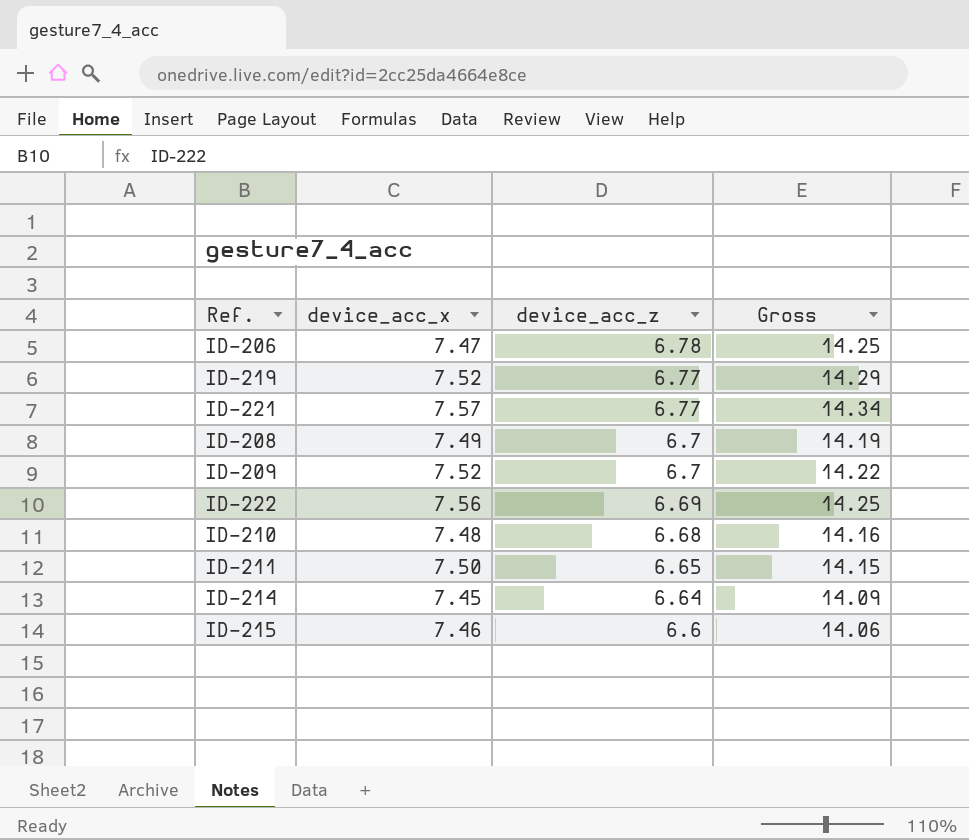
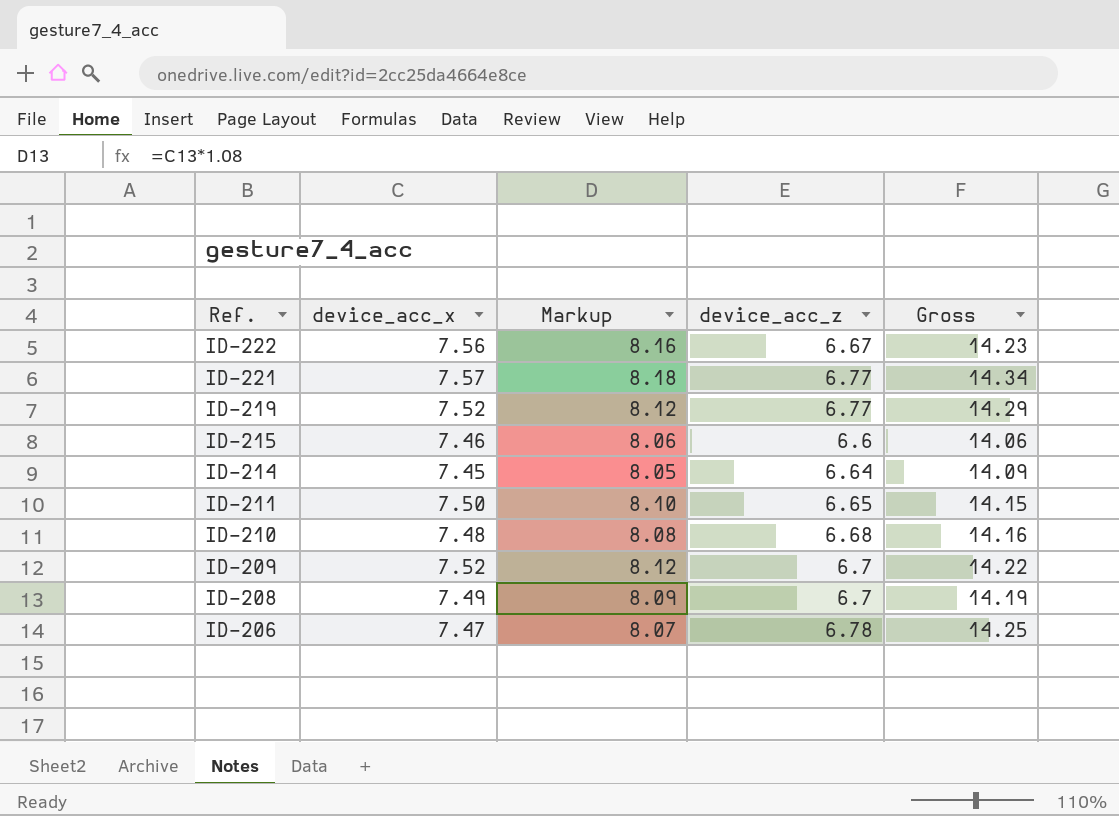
row order: device_acc_z descending -> Ref. descending
column Markup | formula: none -> [device_acc_x] * 1.08
ID-222 | device_acc_z: 6.69 -> 6.67
ID-222 | Gross: 14.25 -> 14.23

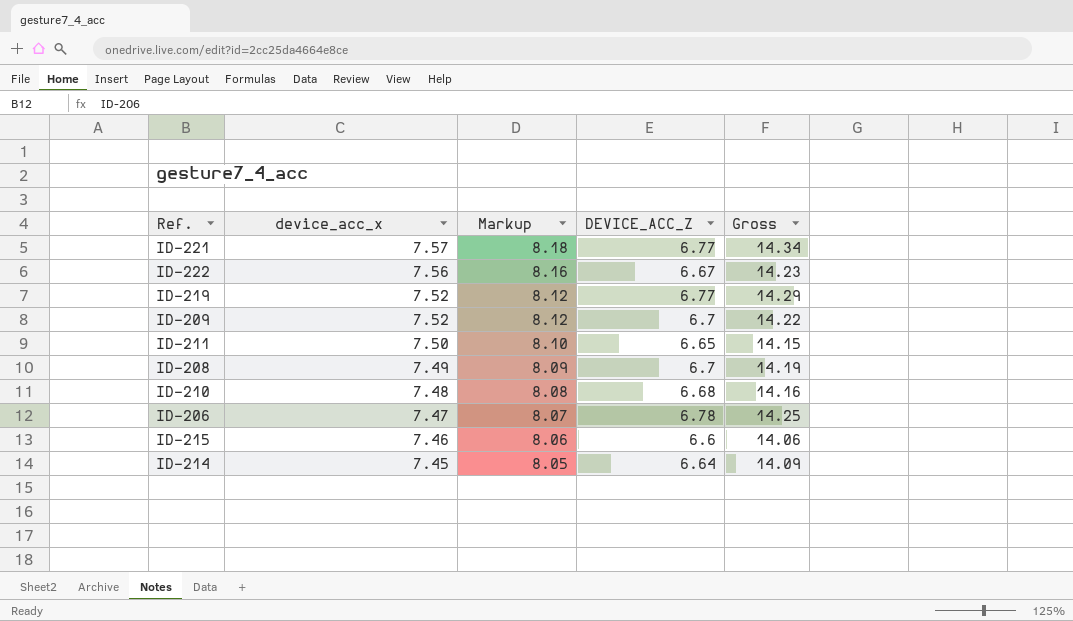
row order: Ref. descending -> device_acc_x descending
column name: device_acc_z -> DEVICE_ACC_Z

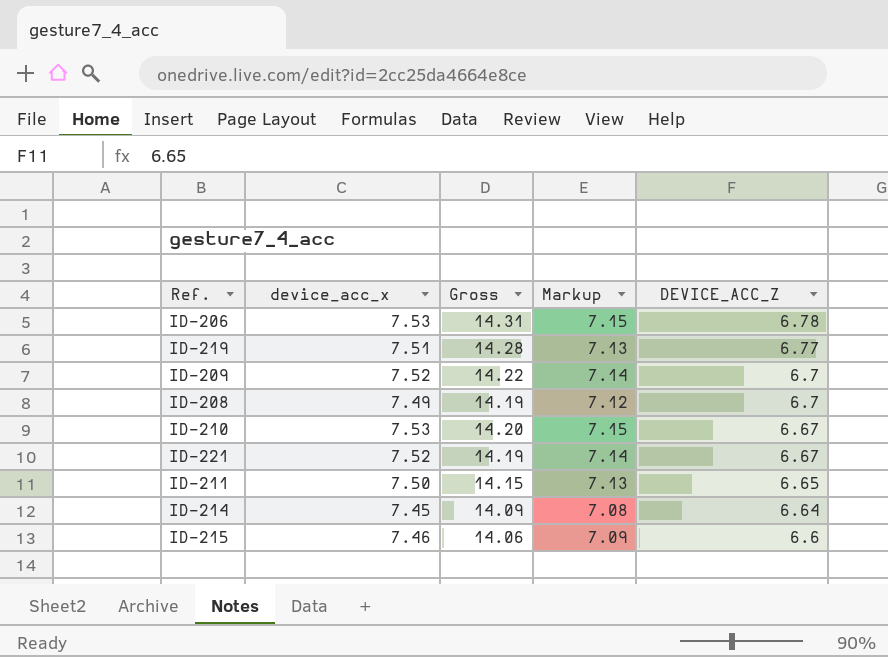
row order: device_acc_x descending -> DEVICE_ACC_Z descending
column Gross | position: 5 -> 3
column Markup | formula: [device_acc_x] * 1.08 -> [device_acc_x] * 0.95
row ID-222: 7.56 | 8.16 | 6.67 | 14.23 -> none
ID-206 | device_acc_x: 7.47 -> 7.53
ID-206 | Gross: 14.25 -> 14.31
ID-219 | device_acc_x: 7.52 -> 7.51
ID-219 | Gross: 14.29 -> 14.28
ID-210 | device_acc_x: 7.48 -> 7.53
ID-210 | Gross: 14.16 -> 14.20
ID-210 | DEVICE_ACC_Z: 6.68 -> 6.67
ID-221 | device_acc_x: 7.57 -> 7.52
ID-221 | Gross: 14.34 -> 14.19
ID-221 | DEVICE_ACC_Z: 6.77 -> 6.67

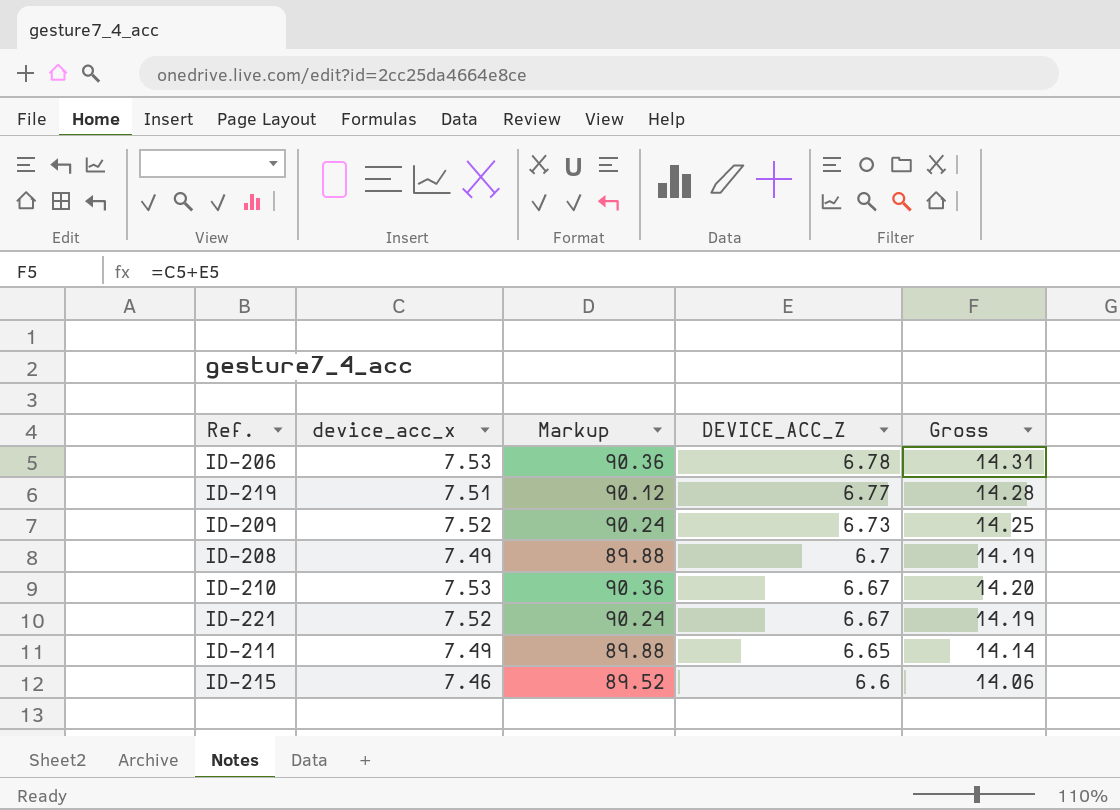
column Markup | formula: [device_acc_x] * 0.95 -> [device_acc_x] * 12
column Gross | position: 3 -> 5
row ID-214: 7.45 | 14.09 | 7.08 | 6.64 -> none
ID-209 | DEVICE_ACC_Z: 6.7 -> 6.73
ID-209 | Gross: 14.22 -> 14.25
ID-211 | device_acc_x: 7.50 -> 7.49
ID-211 | Gross: 14.15 -> 14.14

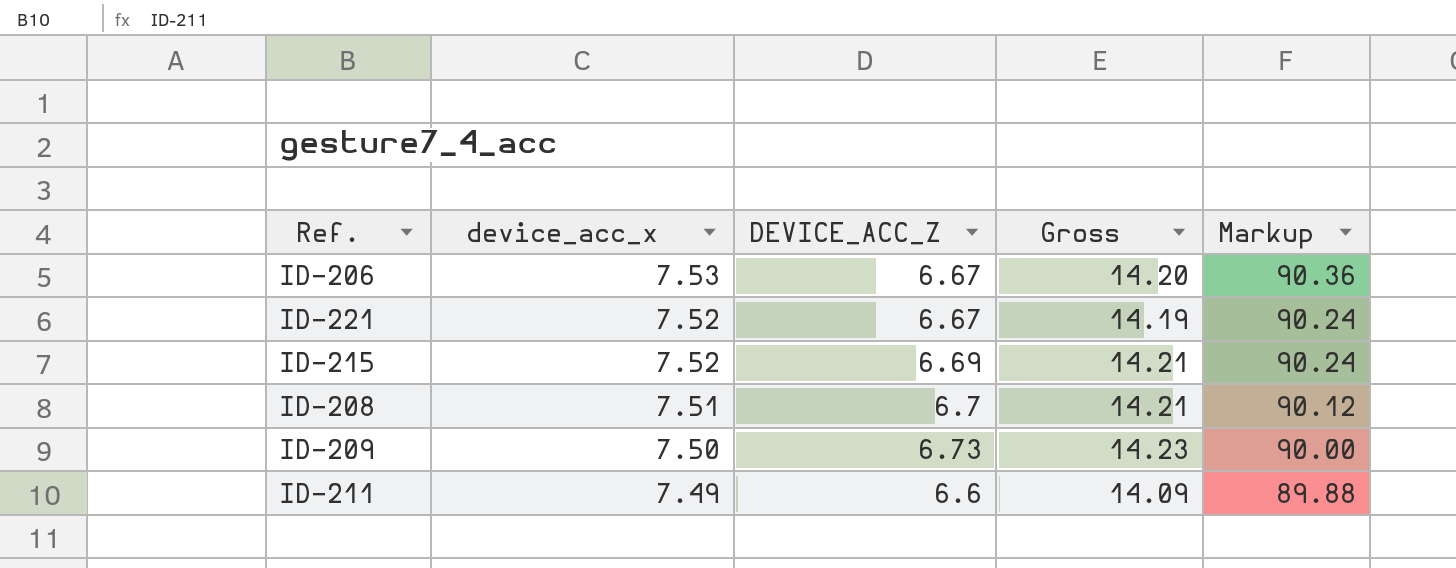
row order: DEVICE_ACC_Z descending -> device_acc_x descending
column Markup | position: 3 -> 5
row ID-219: 7.51 | 90.12 | 6.77 | 14.28 -> none
row ID-210: 7.53 | 90.36 | 6.67 | 14.20 -> none
ID-206 | DEVICE_ACC_Z: 6.78 -> 6.67
ID-206 | Gross: 14.31 -> 14.20
ID-215 | device_acc_x: 7.46 -> 7.52
ID-215 | DEVICE_ACC_Z: 6.6 -> 6.69
ID-215 | Gross: 14.06 -> 14.21
ID-215 | Markup: 89.52 -> 90.24
ID-208 | device_acc_x: 7.49 -> 7.51
ID-208 | Gross: 14.19 -> 14.21
ID-208 | Markup: 89.88 -> 90.12
ID-209 | device_acc_x: 7.52 -> 7.50
ID-209 | Gross: 14.25 -> 14.23
ID-209 | Markup: 90.24 -> 90.00
ID-211 | DEVICE_ACC_Z: 6.65 -> 6.6
ID-211 | Gross: 14.14 -> 14.09

